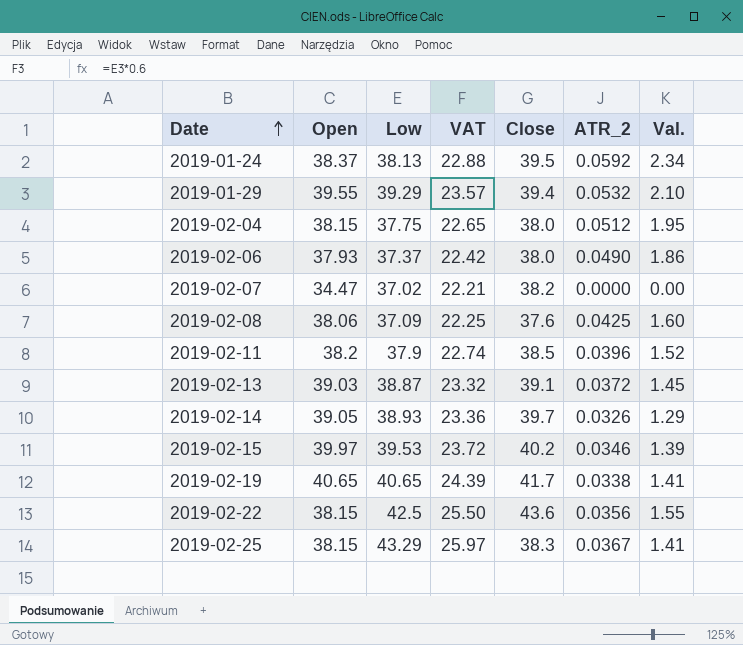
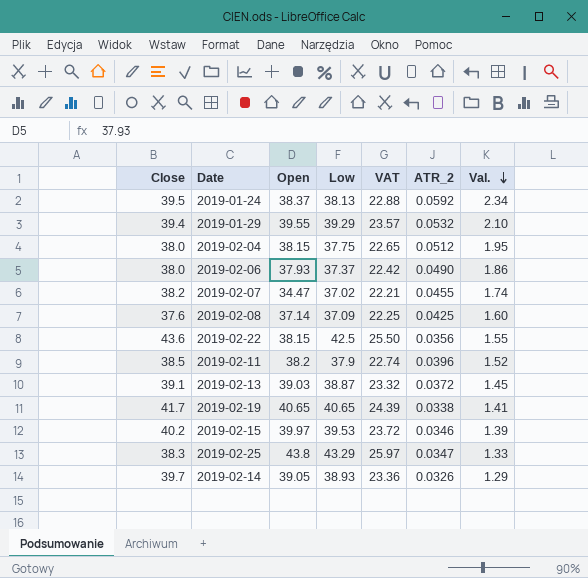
row order: Date ascending -> Val. descending
column Close | position: 5 -> 1
2019-02-07 | ATR_2: 0.0000 -> 0.0455
2019-02-07 | Val.: 0.00 -> 1.74
2019-02-08 | Open: 38.06 -> 37.14
2019-02-25 | Open: 38.15 -> 43.8
2019-02-25 | ATR_2: 0.0367 -> 0.0347
2019-02-25 | Val.: 1.41 -> 1.33

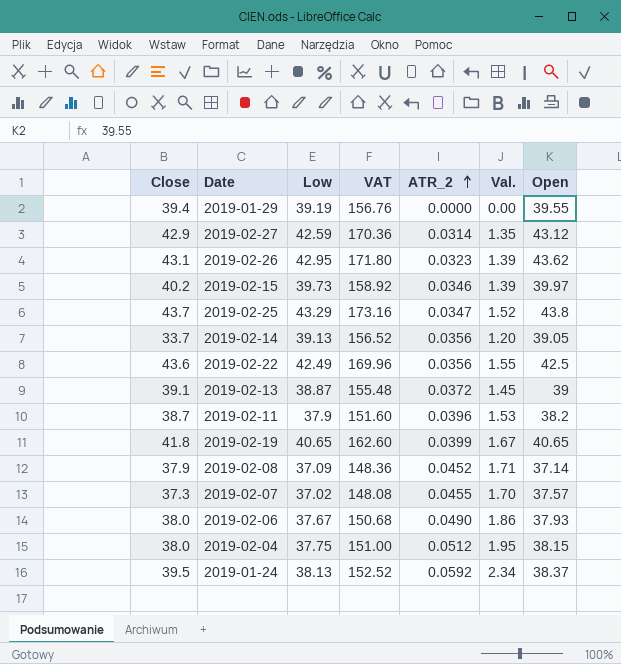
row order: Val. descending -> ATR_2 ascending
column VAT | formula: [Low] * 0.6 -> [Low] * 4
column Open | position: 3 -> 7
2019-01-29 | Low: 39.29 -> 39.19
2019-01-29 | ATR_2: 0.0532 -> 0.0000
2019-01-29 | Val.: 2.10 -> 0.00
row 2019-02-27: none -> 42.9 | 42.59 | 170.36 | 0.0314 | 1.35 | 43.12
row 2019-02-26: none -> 43.1 | 42.95 | 171.80 | 0.0323 | 1.39 | 43.62
2019-02-15 | Low: 39.53 -> 39.73
2019-02-25 | Close: 38.3 -> 43.7
2019-02-25 | Val.: 1.33 -> 1.52
2019-02-14 | Close: 39.7 -> 33.7
2019-02-14 | Low: 38.93 -> 39.13
2019-02-14 | ATR_2: 0.0326 -> 0.0356
2019-02-14 | Val.: 1.29 -> 1.20
2019-02-22 | Low: 42.5 -> 42.49
2019-02-22 | Open: 38.15 -> 42.5
2019-02-13 | Open: 39.03 -> 39
2019-02-11 | Close: 38.5 -> 38.7
2019-02-11 | Val.: 1.52 -> 1.53
2019-02-19 | Close: 41.7 -> 41.8
2019-02-19 | ATR_2: 0.0338 -> 0.0399
2019-02-19 | Val.: 1.41 -> 1.67
2019-02-08 | Close: 37.6 -> 37.9
2019-02-08 | ATR_2: 0.0425 -> 0.0452
2019-02-08 | Val.: 1.60 -> 1.71
2019-02-07 | Close: 38.2 -> 37.3
2019-02-07 | Val.: 1.74 -> 1.70
2019-02-07 | Open: 34.47 -> 37.57
2019-02-06 | Low: 37.37 -> 37.67

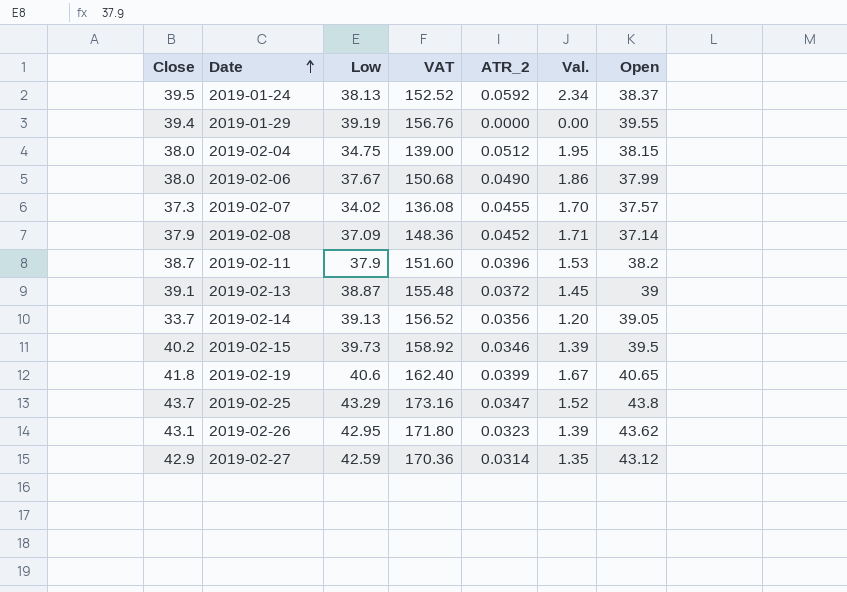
row order: ATR_2 ascending -> Date ascending
row 2019-02-22: 43.6 | 42.49 | 169.96 | 0.0356 | 1.55 | 42.5 -> none
2019-02-04 | Low: 37.75 -> 34.75
2019-02-04 | VAT: 151.00 -> 139.00
2019-02-06 | Open: 37.93 -> 37.99
2019-02-07 | Low: 37.02 -> 34.02
2019-02-07 | VAT: 148.08 -> 136.08
2019-02-15 | Open: 39.97 -> 39.5
2019-02-19 | Low: 40.65 -> 40.6
2019-02-19 | VAT: 162.60 -> 162.40

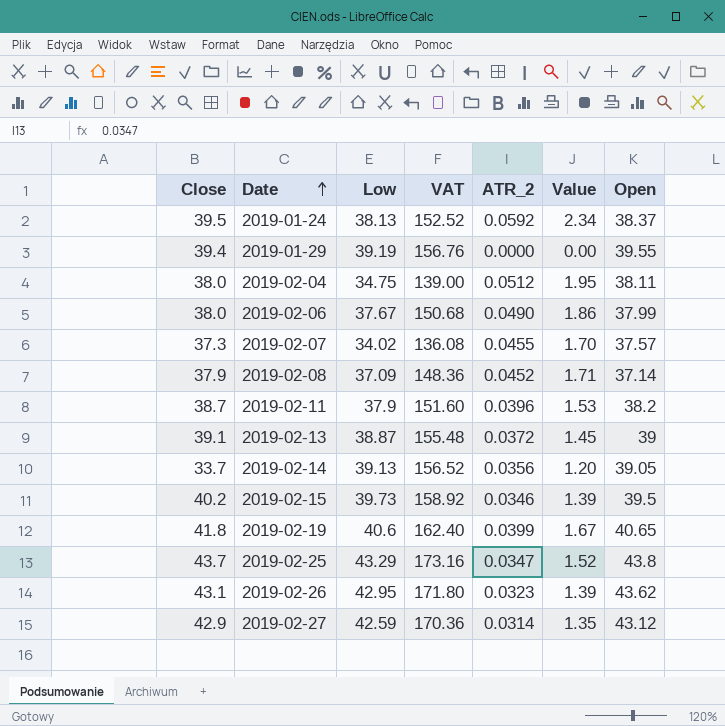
column name: Val. -> Value
2019-02-04 | Open: 38.15 -> 38.11

